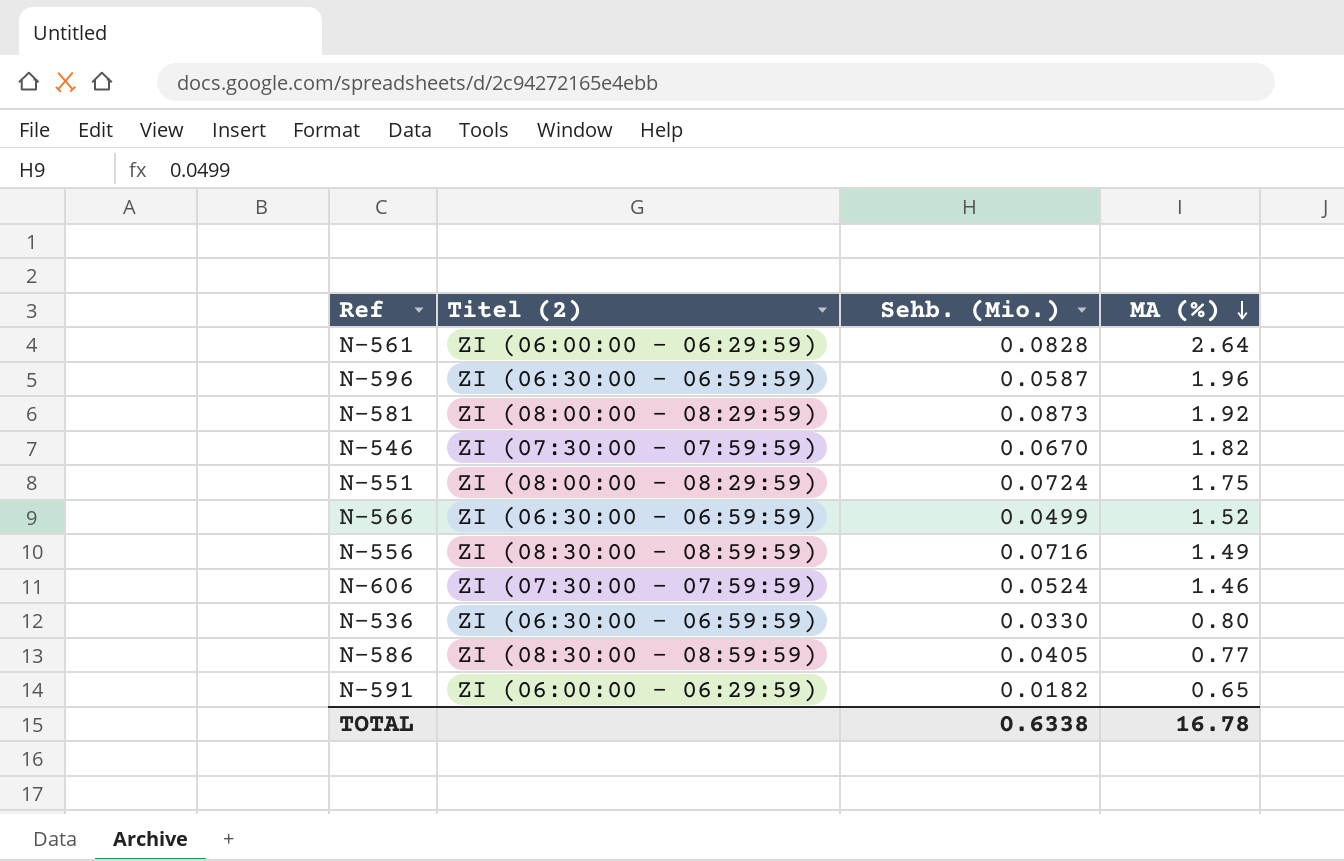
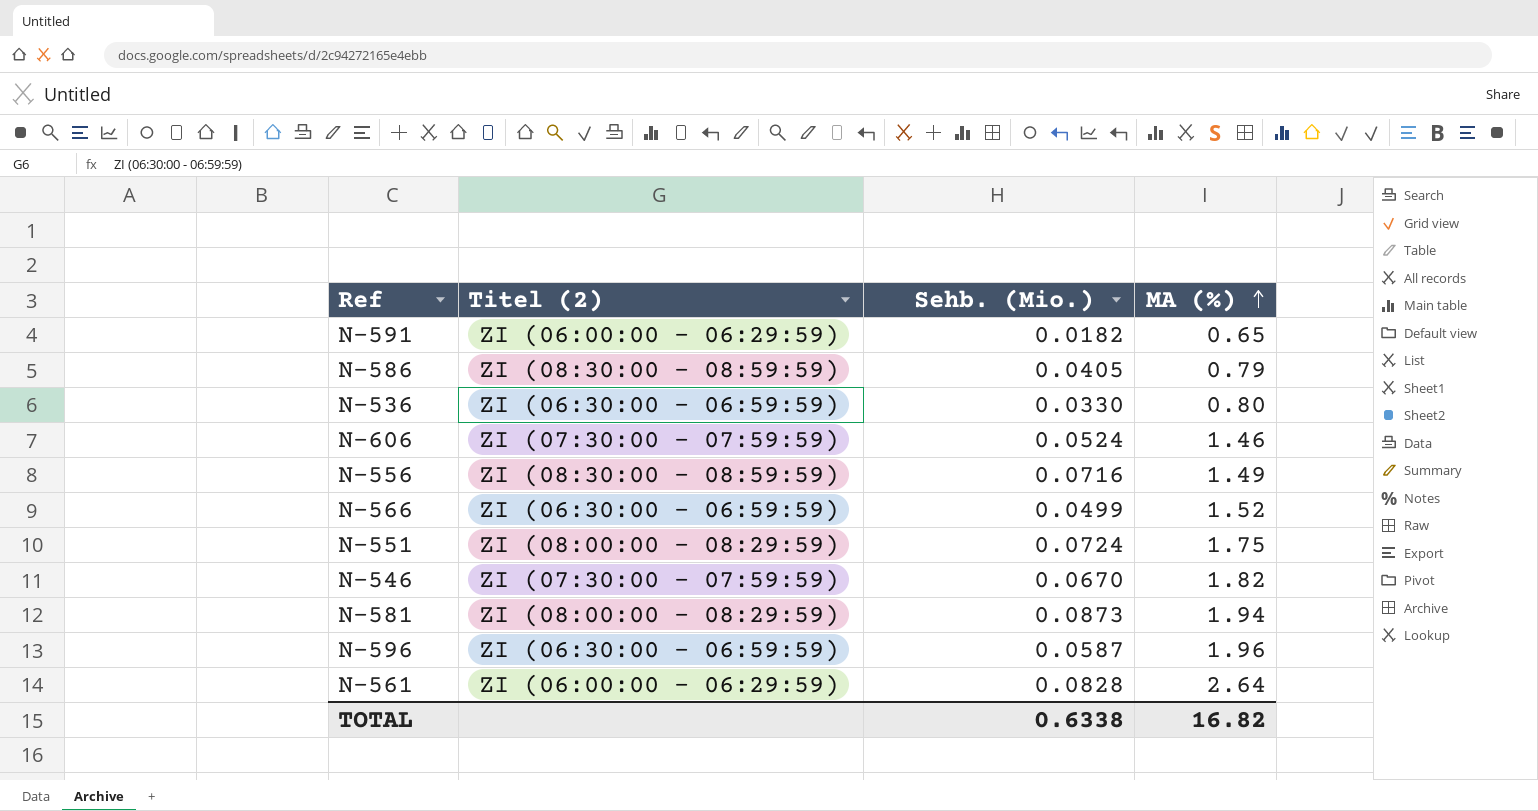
row order: MA (%) descending -> MA (%) ascending
N-586 | MA (%): 0.77 -> 0.79
N-581 | MA (%): 1.92 -> 1.94
TOTAL | MA (%): 16.78 -> 16.82

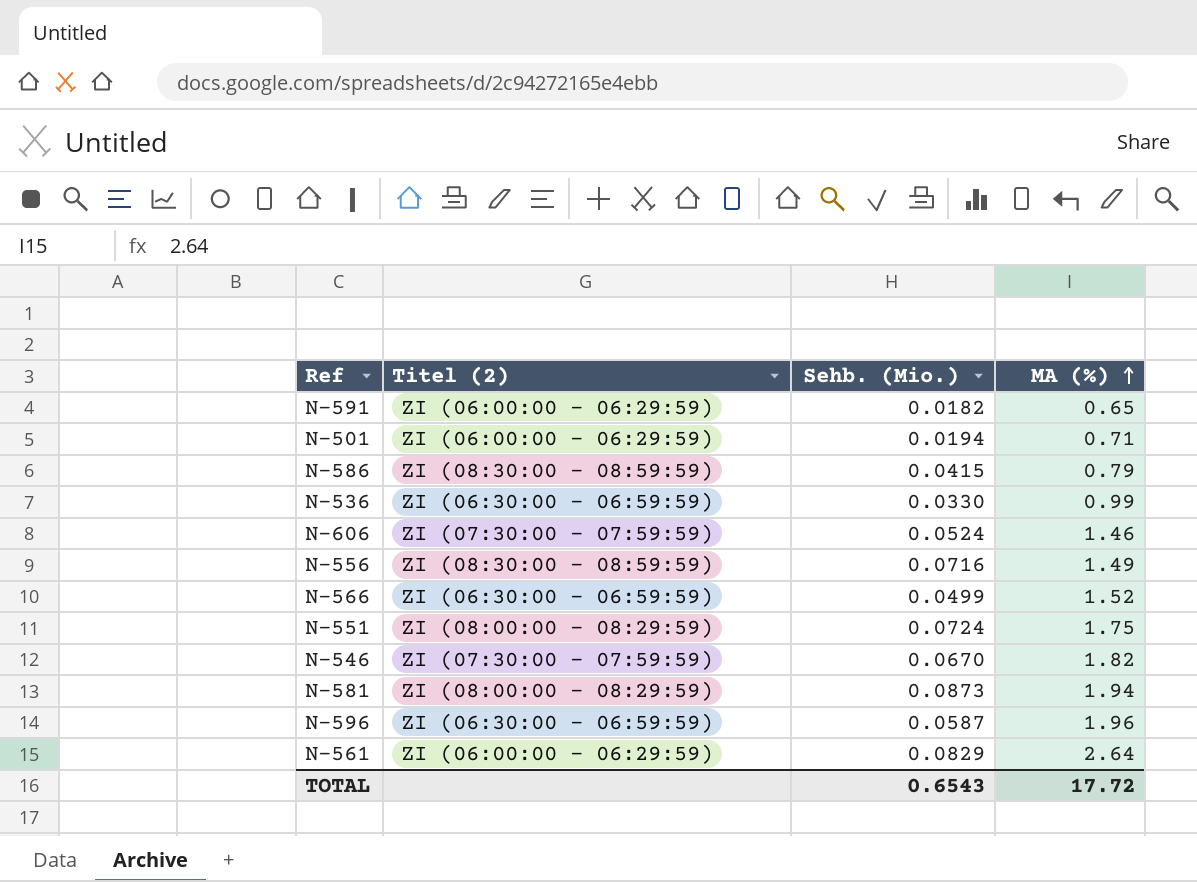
row N-501: none -> ZI (06:00:00 - 06:29:59) | 0.0194 | 0.71
N-586 | Sehb. (Mio.): 0.0405 -> 0.0415
N-536 | MA (%): 0.80 -> 0.99
N-561 | Sehb. (Mio.): 0.0828 -> 0.0829
TOTAL | Sehb. (Mio.): 0.6338 -> 0.6543
TOTAL | MA (%): 16.82 -> 17.72

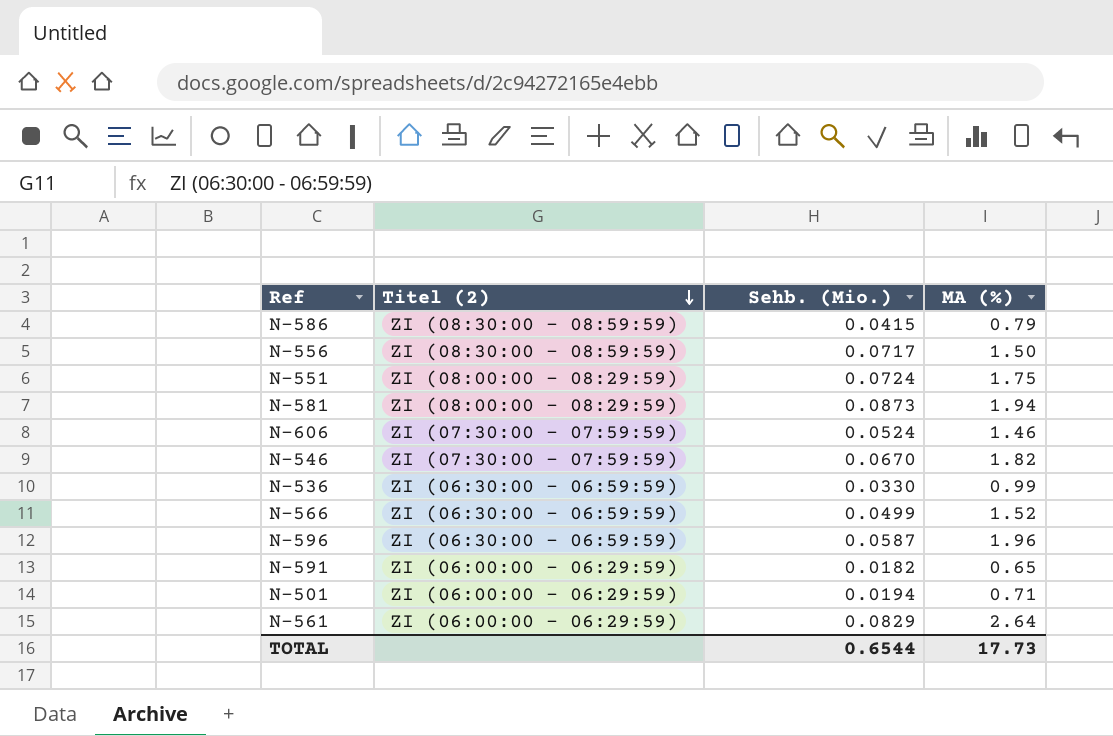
row order: MA (%) ascending -> Titel (2) descending
N-556 | Sehb. (Mio.): 0.0716 -> 0.0717
N-556 | MA (%): 1.49 -> 1.50
TOTAL | Sehb. (Mio.): 0.6543 -> 0.6544
TOTAL | MA (%): 17.72 -> 17.73

